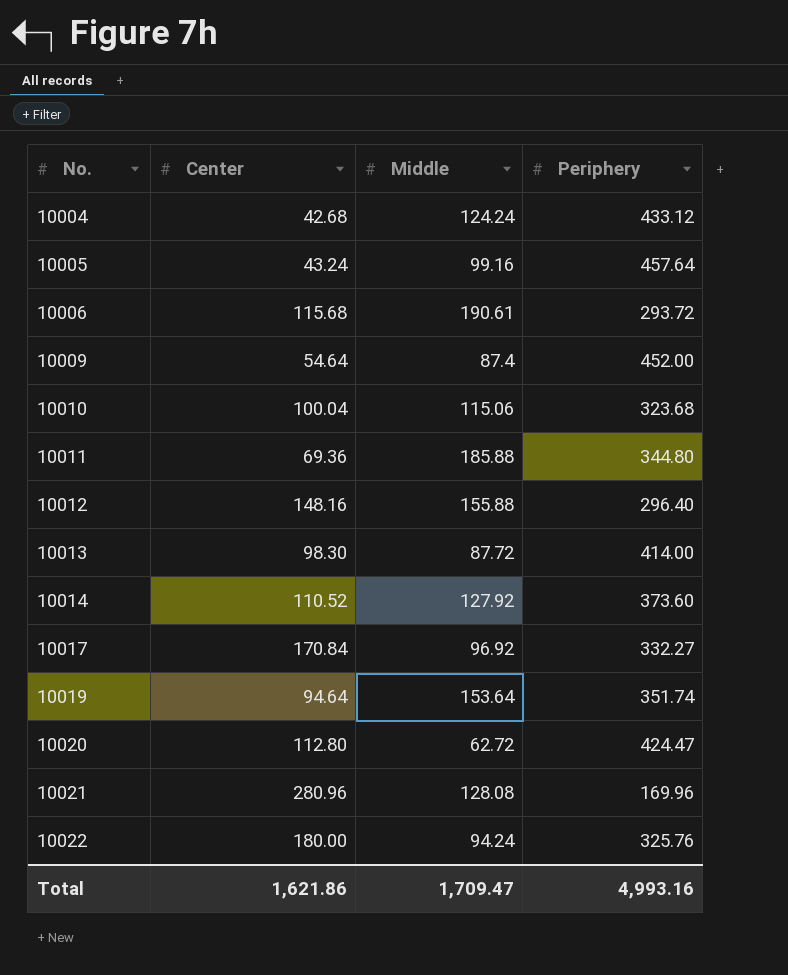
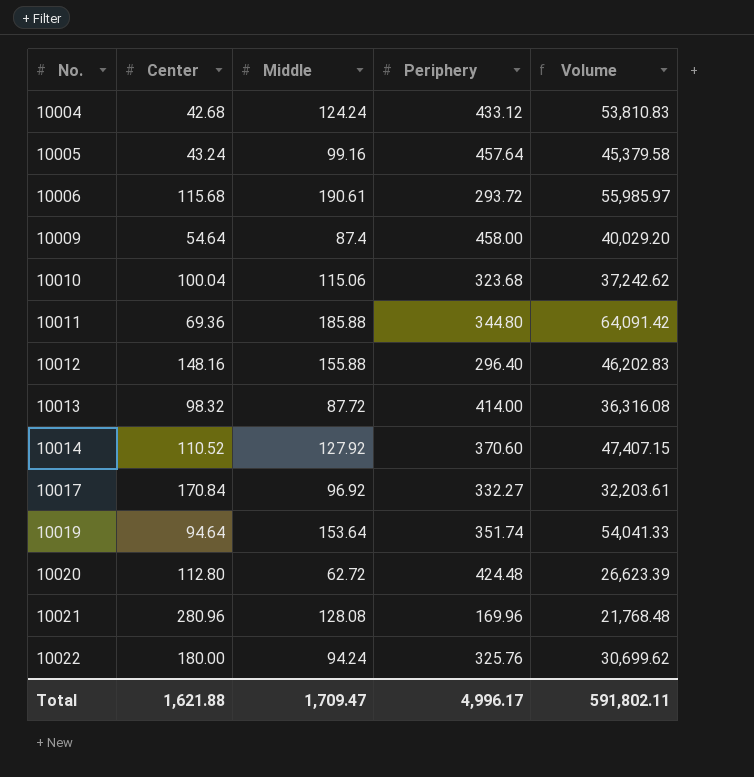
column Volume | formula: none -> [Middle] * [Periphery]
10009 | Periphery: 452.00 -> 458.00
10013 | Center: 98.30 -> 98.32
10014 | Periphery: 373.60 -> 370.60
10020 | Periphery: 424.47 -> 424.48
Total | Center: 1,621.86 -> 1,621.88
Total | Periphery: 4,993.16 -> 4,996.17

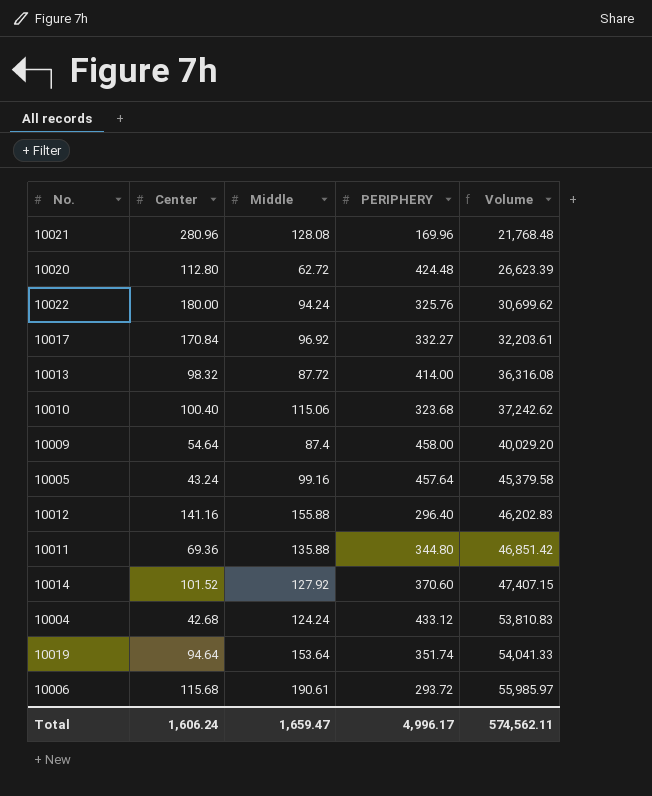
row order: No. ascending -> Volume ascending
column name: Periphery -> PERIPHERY
10010 | Center: 100.04 -> 100.40
10012 | Center: 148.16 -> 141.16
10011 | Middle: 185.88 -> 135.88
10011 | Volume: 64,091.42 -> 46,851.42
10014 | Center: 110.52 -> 101.52
Total | Center: 1,621.88 -> 1,606.24
Total | Middle: 1,709.47 -> 1,659.47
Total | Volume: 591,802.11 -> 574,562.11

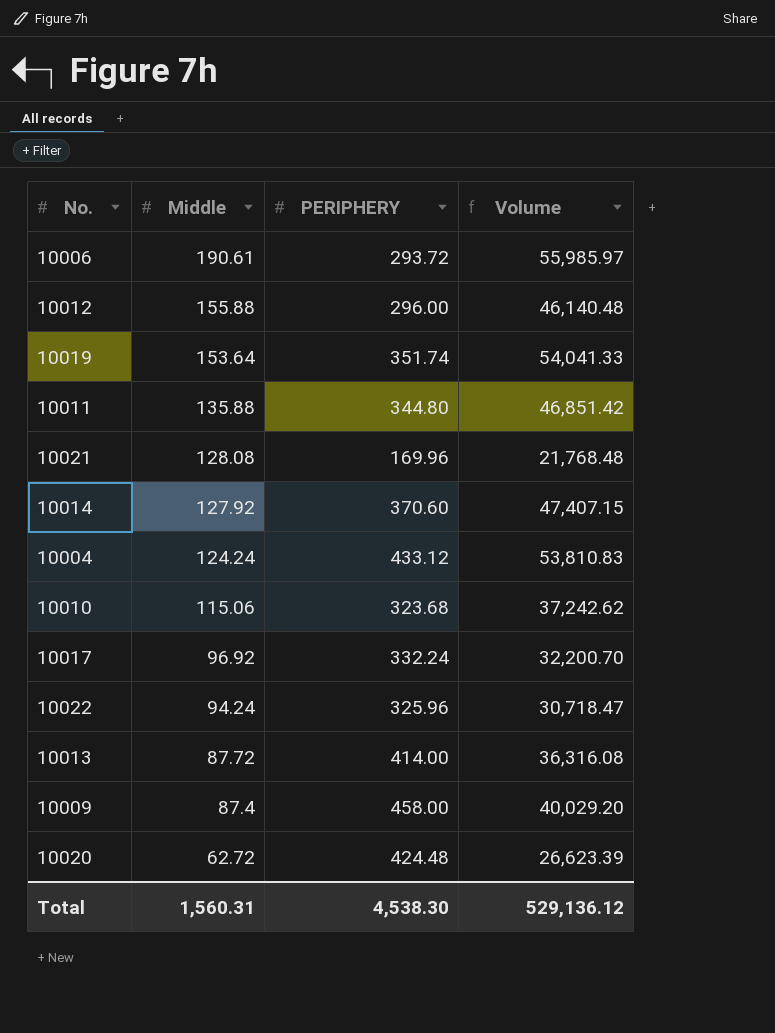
row order: Volume ascending -> Middle descending
column Center | position: 2 -> none
row 10005: 43.24 | 99.16 | 457.64 | 45,379.58 -> none
10012 | PERIPHERY: 296.40 -> 296.00
10012 | Volume: 46,202.83 -> 46,140.48
10017 | PERIPHERY: 332.27 -> 332.24
10017 | Volume: 32,203.61 -> 32,200.70
10022 | PERIPHERY: 325.76 -> 325.96
10022 | Volume: 30,699.62 -> 30,718.47
Total | Middle: 1,659.47 -> 1,560.31
Total | PERIPHERY: 4,996.17 -> 4,538.30
Total | Volume: 574,562.11 -> 529,136.12

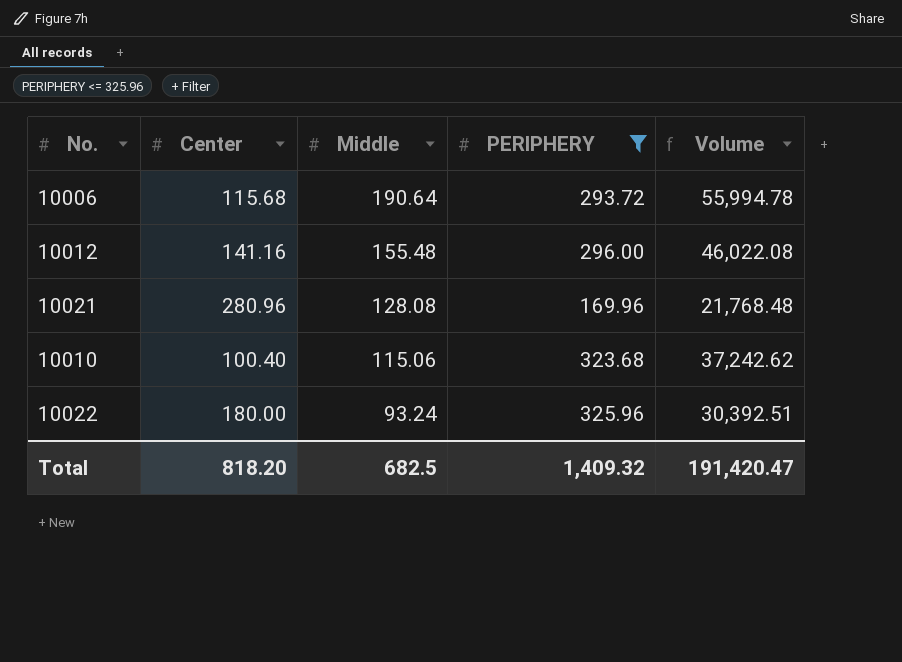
filter: none -> PERIPHERY <= 325.96
column Center | position: none -> 2
10006 | Middle: 190.61 -> 190.64
10006 | Volume: 55,985.97 -> 55,994.78
10012 | Middle: 155.88 -> 155.48
10012 | Volume: 46,140.48 -> 46,022.08
10022 | Middle: 94.24 -> 93.24
10022 | Volume: 30,718.47 -> 30,392.51
Total | Middle: 1,560.31 -> 682.5
Total | PERIPHERY: 4,538.30 -> 1,409.32
Total | Volume: 529,136.12 -> 191,420.47

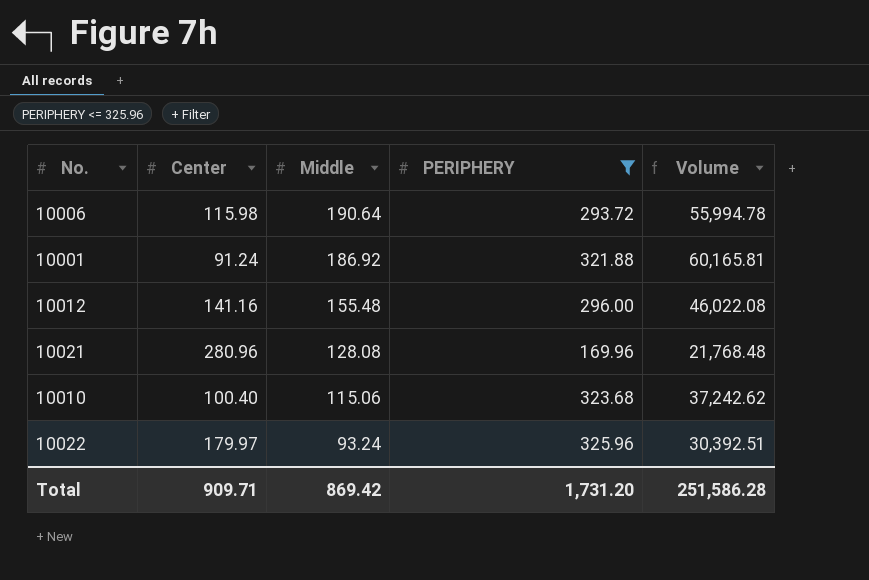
10006 | Center: 115.68 -> 115.98
row 10001: none -> 91.24 | 186.92 | 321.88 | 60,165.81
10022 | Center: 180.00 -> 179.97
Total | Center: 818.20 -> 909.71
Total | Middle: 682.5 -> 869.42
Total | PERIPHERY: 1,409.32 -> 1,731.20
Total | Volume: 191,420.47 -> 251,586.28

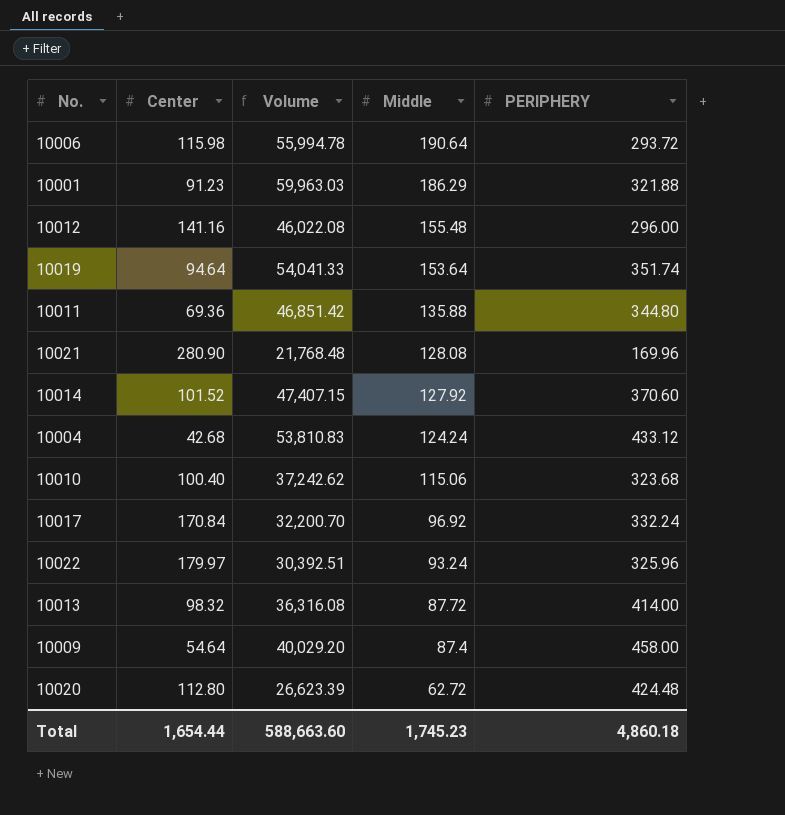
filter: PERIPHERY <= 325.96 -> none
column Volume | position: 5 -> 3
10001 | Center: 91.24 -> 91.23
10001 | Volume: 60,165.81 -> 59,963.03
10001 | Middle: 186.92 -> 186.29
10021 | Center: 280.96 -> 280.90
Total | Center: 909.71 -> 1,654.44
Total | Volume: 251,586.28 -> 588,663.60
Total | Middle: 869.42 -> 1,745.23
Total | PERIPHERY: 1,731.20 -> 4,860.18

